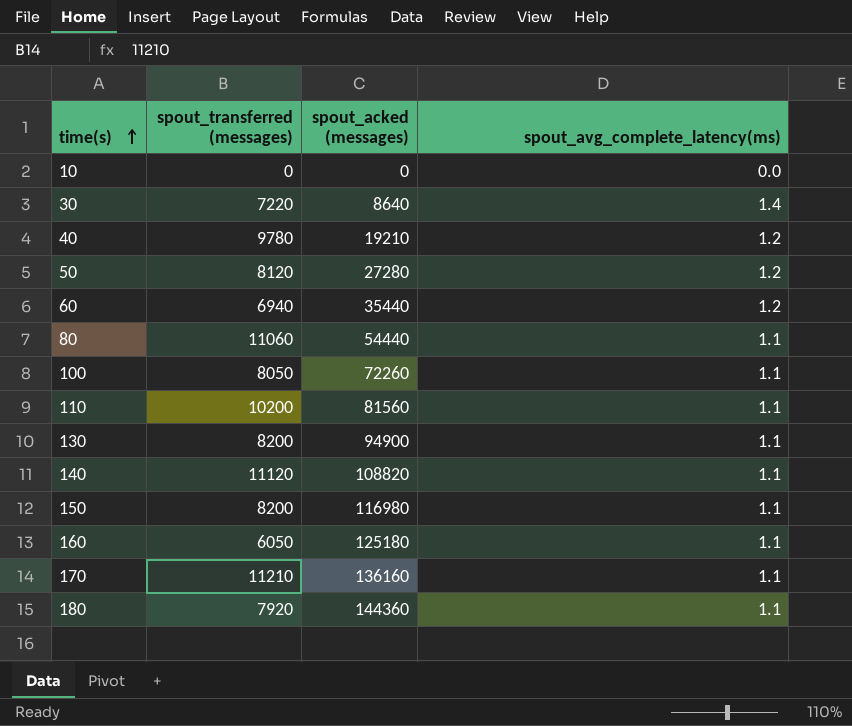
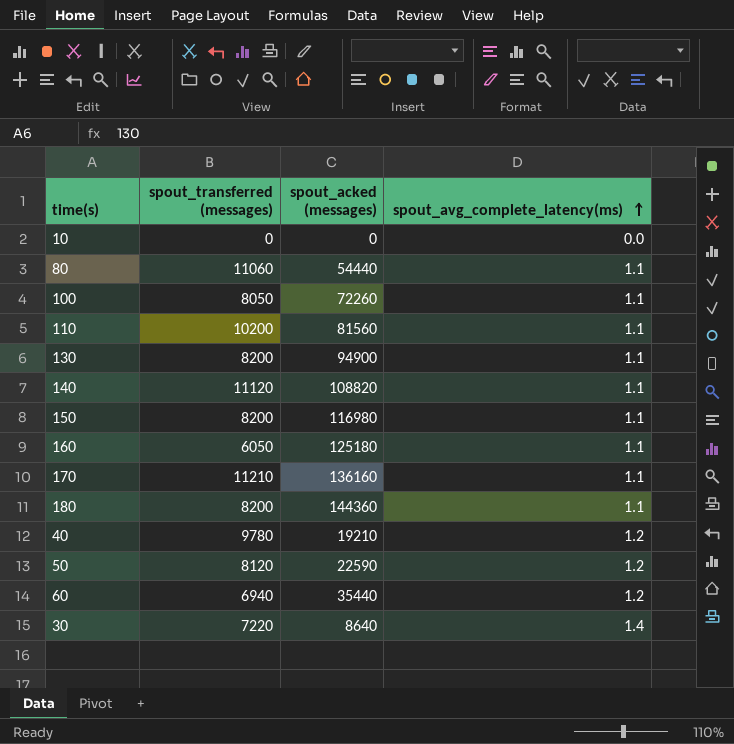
row order: time(s) ascending -> spout_avg_complete_latency(ms) ascending
180 | spout_transferred (messages): 7920 -> 8200
50 | spout_acked (messages): 27280 -> 22590

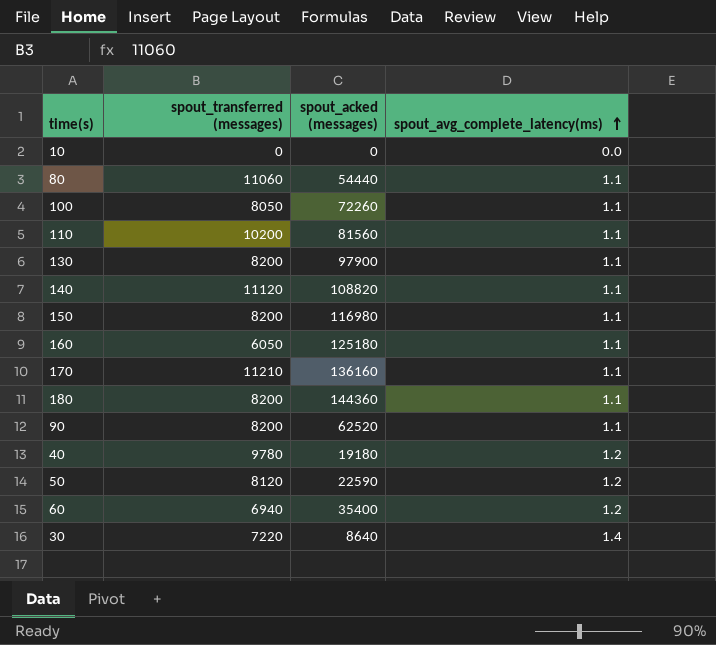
130 | spout_acked (messages): 94900 -> 97900
row 90: none -> 8200 | 62520 | 1.1
40 | spout_acked (messages): 19210 -> 19180
60 | spout_acked (messages): 35440 -> 35400

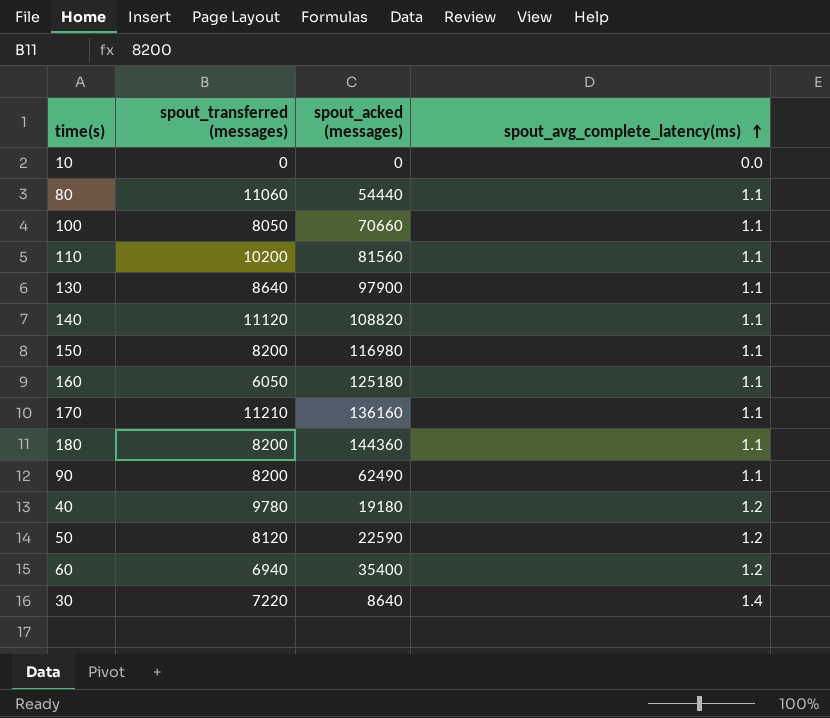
100 | spout_acked (messages): 72260 -> 70660
130 | spout_transferred (messages): 8200 -> 8640
90 | spout_acked (messages): 62520 -> 62490

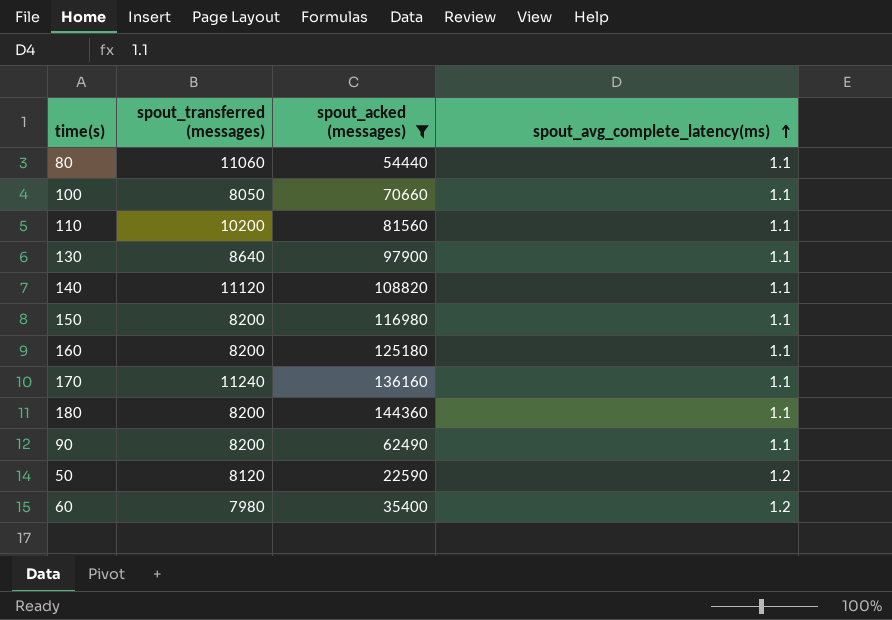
filter: none -> spout_acked (messages) >= 22590
160 | spout_transferred (messages): 6050 -> 8200
170 | spout_transferred (messages): 11210 -> 11240
60 | spout_transferred (messages): 6940 -> 7980

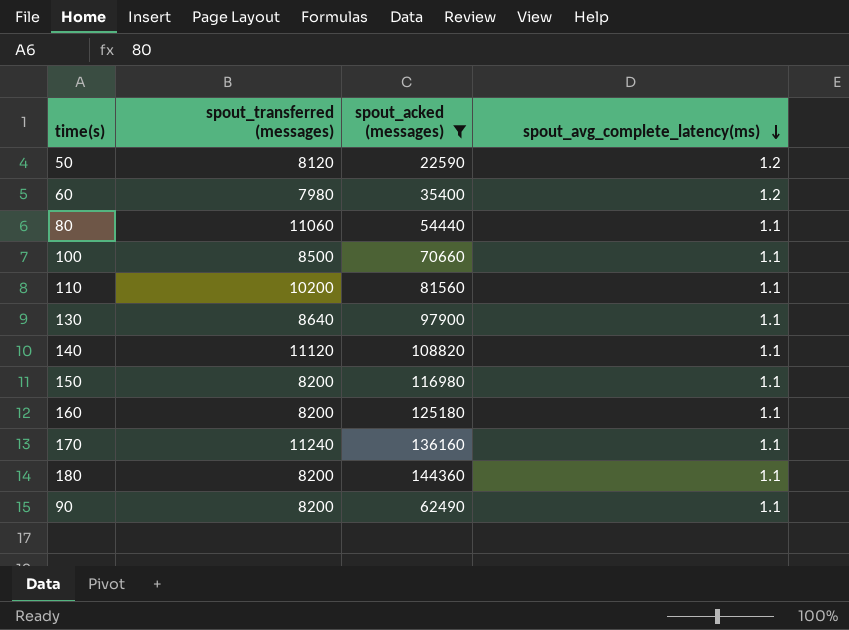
row order: spout_avg_complete_latency(ms) ascending -> spout_avg_complete_latency(ms) descending
100 | spout_transferred (messages): 8050 -> 8500

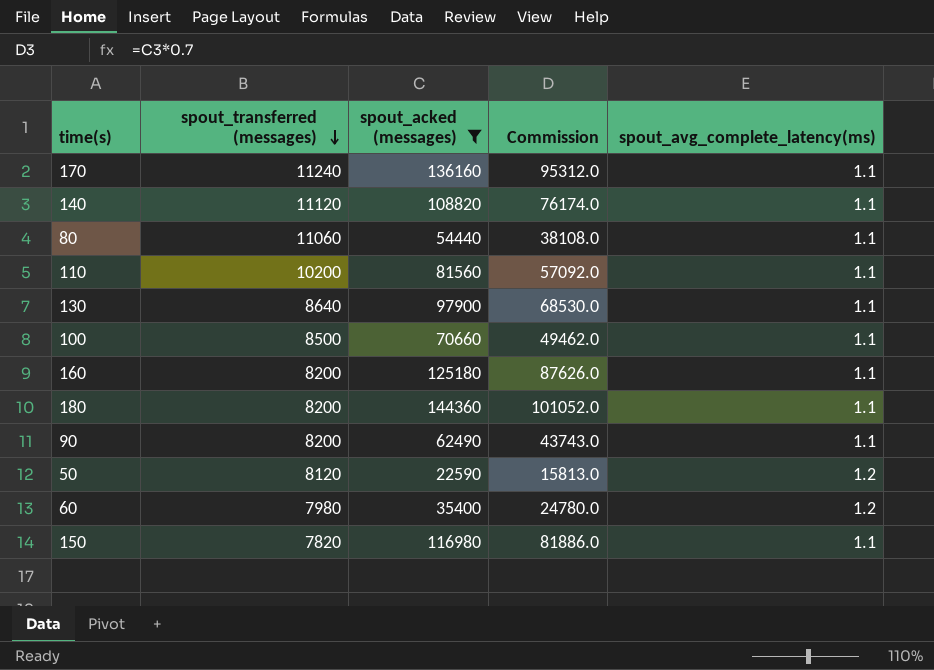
row order: spout_avg_complete_latency(ms) descending -> spout_transferred (messages) descending
column Commission | formula: none -> [spout_acked (messages)] * 0.7
150 | spout_transferred (messages): 8200 -> 7820

